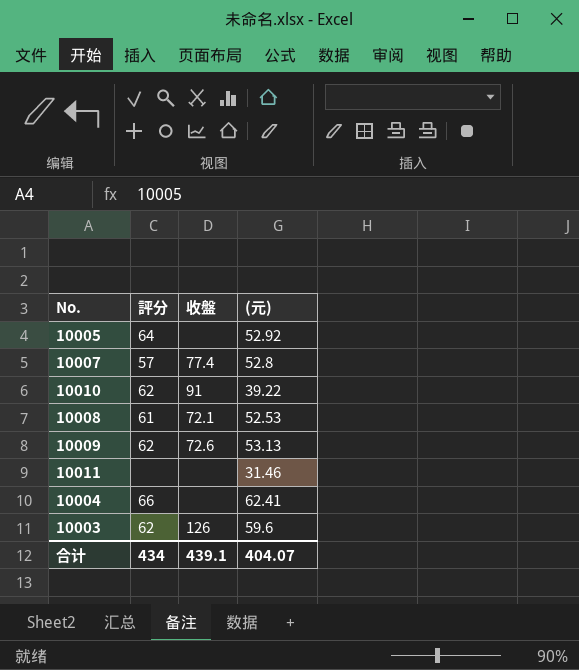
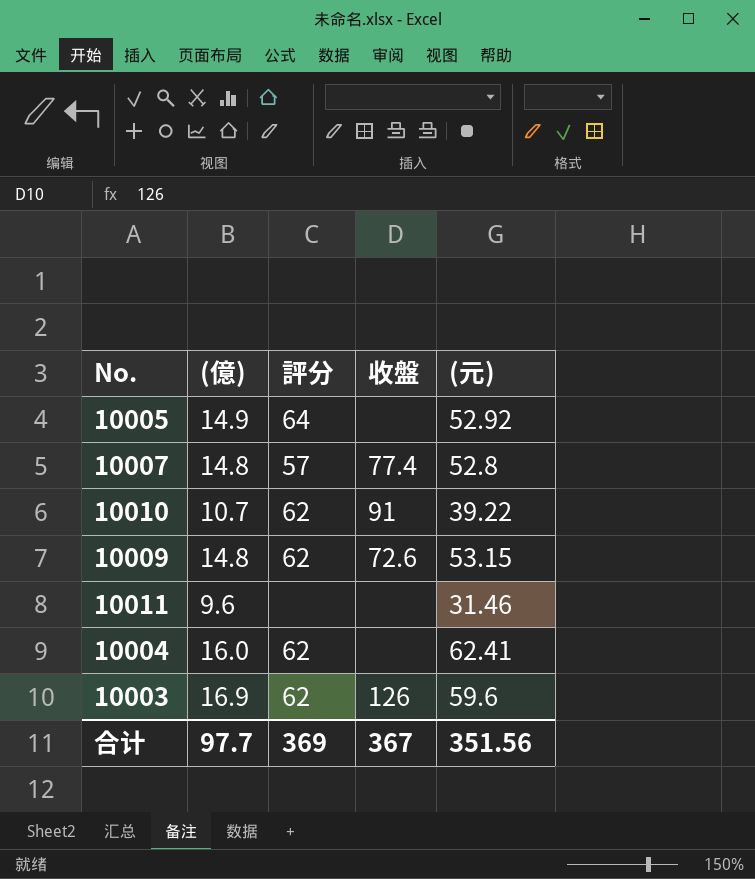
column (億) | position: none -> 2
row 10008: 61 | 72.1 | 52.53 -> none
10009 | (元): 53.13 -> 53.15
10004 | 評分: 66 -> 62
合计 | 評分: 434 -> 369
合计 | 收盤: 439.1 -> 367
合计 | (元): 404.07 -> 351.56

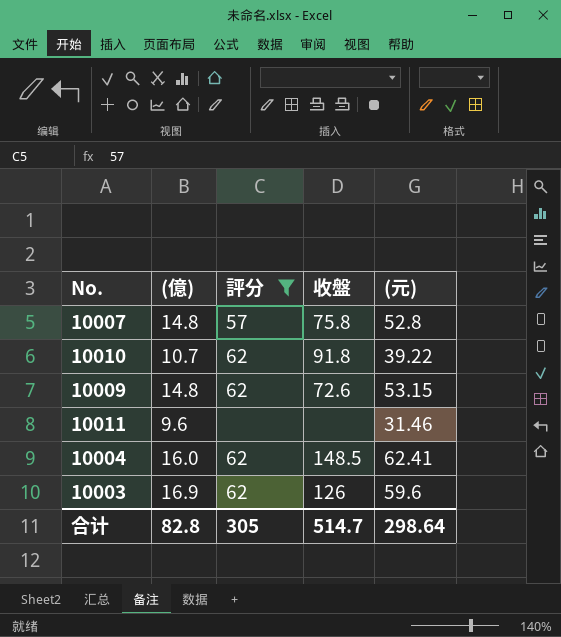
filter: none -> 評分 != 64
10007 | 收盤: 77.4 -> 75.8
10010 | 收盤: 91 -> 91.8
10004 | 收盤: none -> 148.5
合计 | (億): 97.7 -> 82.8
合计 | 評分: 369 -> 305
合计 | 收盤: 367 -> 514.7
合计 | (元): 351.56 -> 298.64

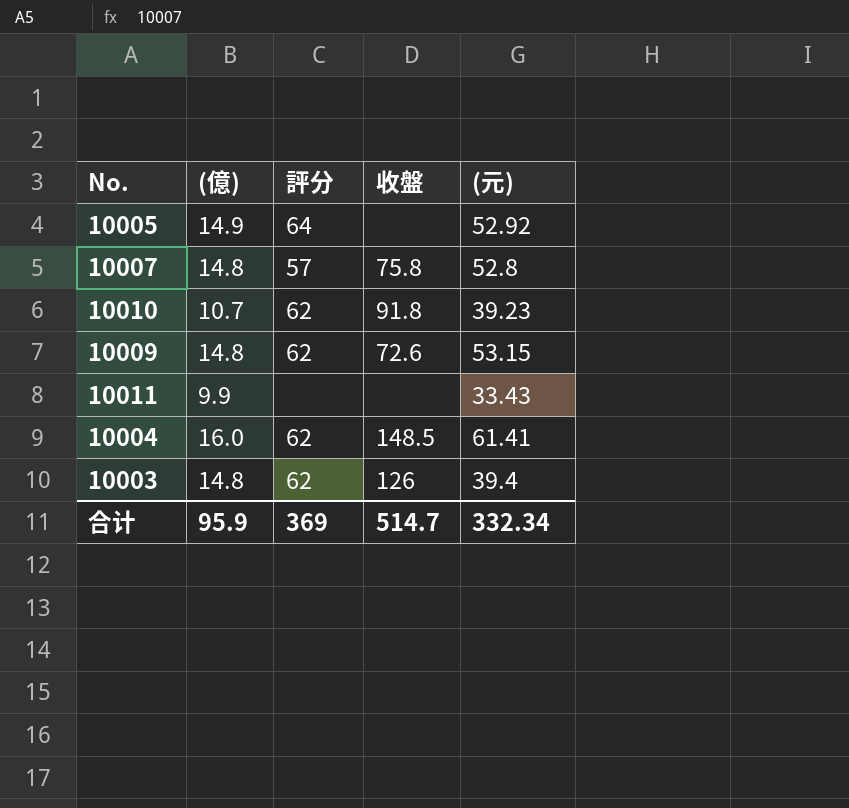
filter: 評分 != 64 -> none
10010 | (元): 39.22 -> 39.23
10011 | (億): 9.6 -> 9.9
10011 | (元): 31.46 -> 33.43
10004 | (元): 62.41 -> 61.41
10003 | (億): 16.9 -> 14.8
10003 | (元): 59.6 -> 39.4
合计 | (億): 82.8 -> 95.9
合计 | 評分: 305 -> 369
合计 | (元): 298.64 -> 332.34

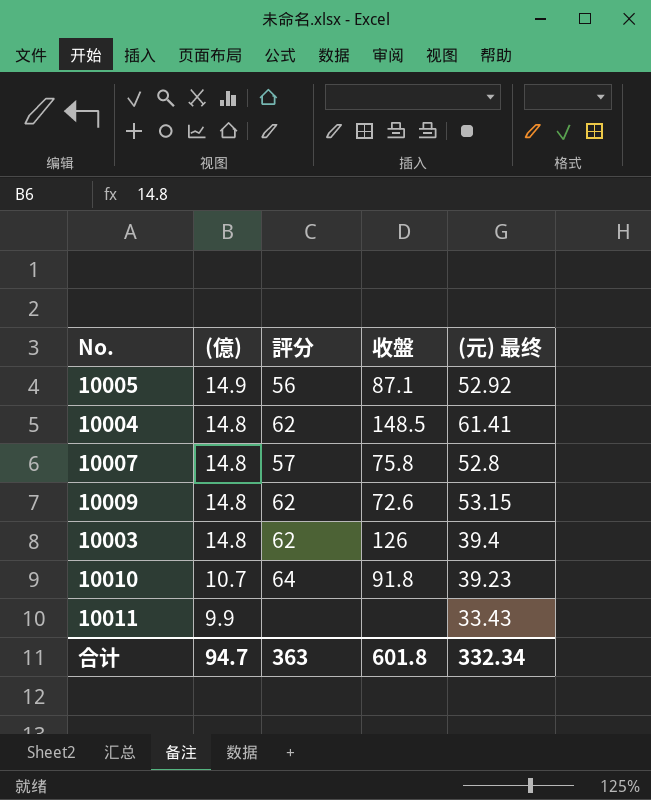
row order: none -> (億) descending
column name: (元) -> (元) 最终
10005 | 評分: 64 -> 56
10005 | 收盤: none -> 87.1
10004 | (億): 16.0 -> 14.8
10010 | 評分: 62 -> 64
合计 | (億): 95.9 -> 94.7
合计 | 評分: 369 -> 363
合计 | 收盤: 514.7 -> 601.8

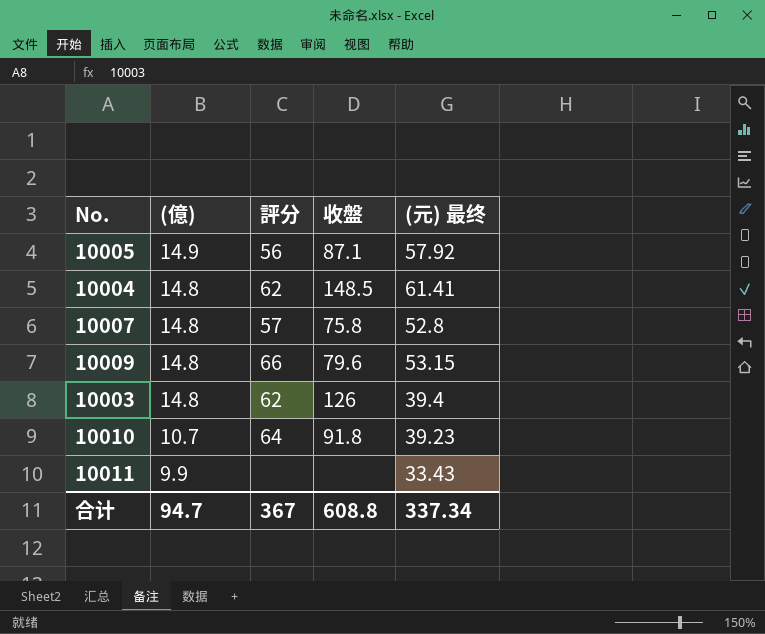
10005 | (元) 最终: 52.92 -> 57.92
10009 | 評分: 62 -> 66
10009 | 收盤: 72.6 -> 79.6
合计 | 評分: 363 -> 367
合计 | 收盤: 601.8 -> 608.8
合计 | (元) 最终: 332.34 -> 337.34

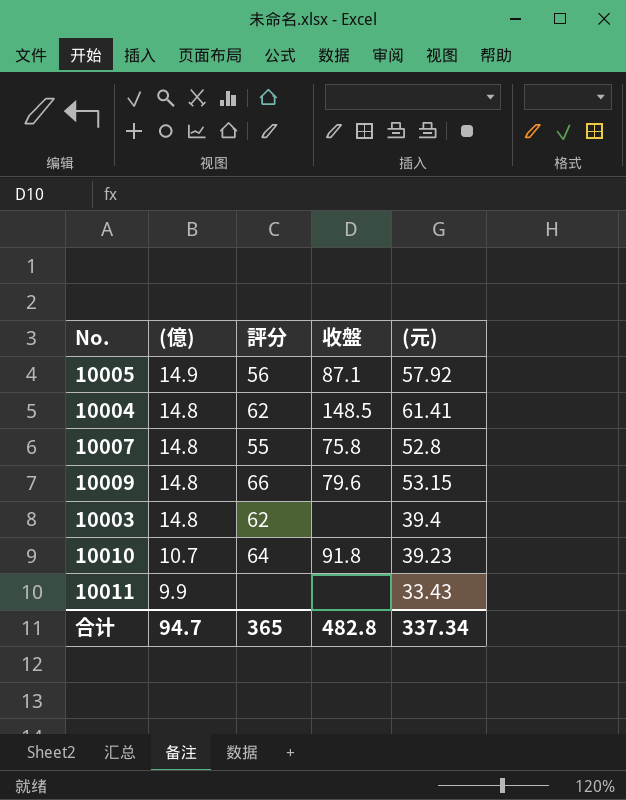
column name: (元) 最终 -> (元)
10007 | 評分: 57 -> 55
10003 | 收盤: 126 -> none
合计 | 評分: 367 -> 365
合计 | 收盤: 608.8 -> 482.8

